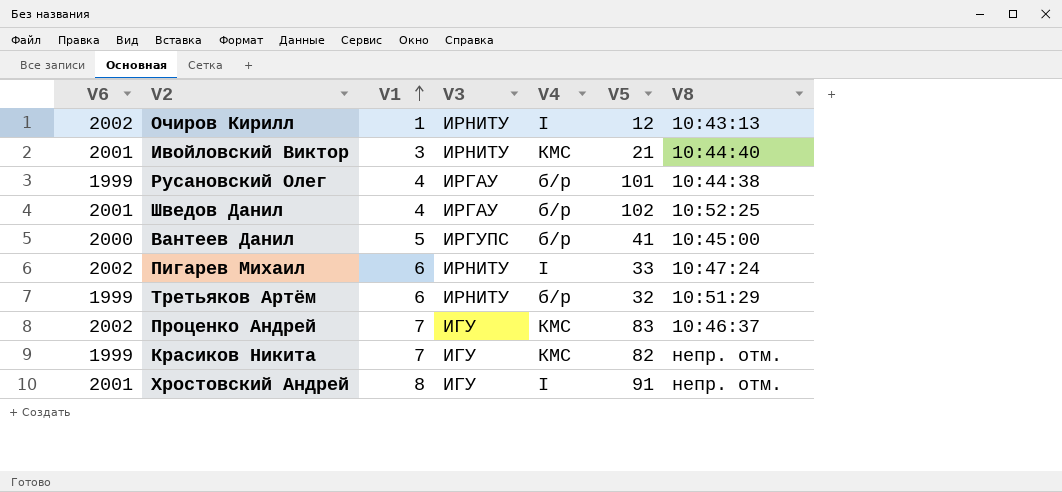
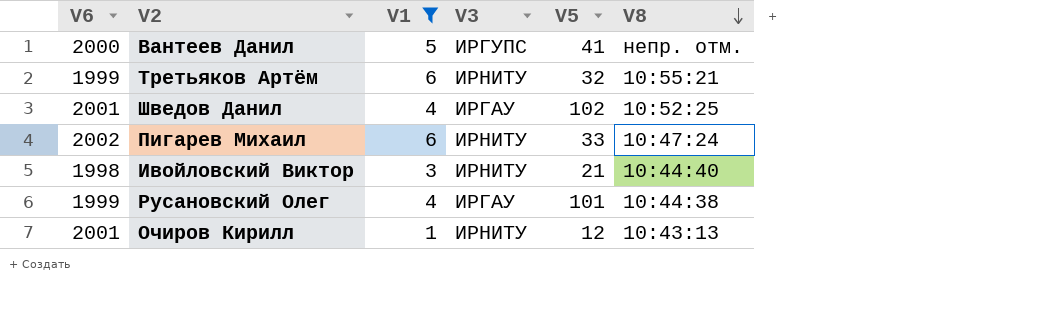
filter: none -> V1 <= 6
row order: V1 ascending -> V8 descending
column V4 | position: 5 -> none
Вантеев Данил | V8: 10:45:00 -> непр. отм.
Третьяков Артём | V8: 10:51:29 -> 10:55:21
Ивойловский Виктор | V6: 2001 -> 1998
Очиров Кирилл | V6: 2002 -> 2001

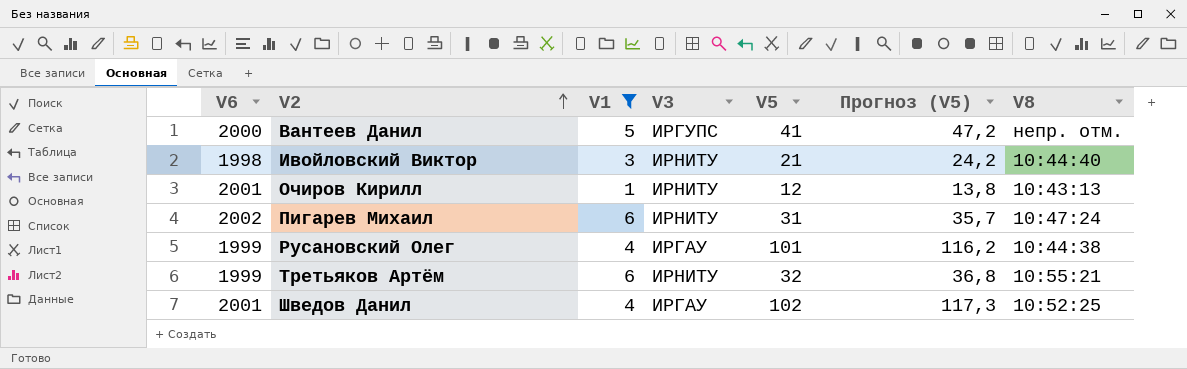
row order: V8 descending -> V2 ascending
column Прогноз (V5) | formula: none -> [V5] * 1,15
Пигарев Михаил | V5: 33 -> 31

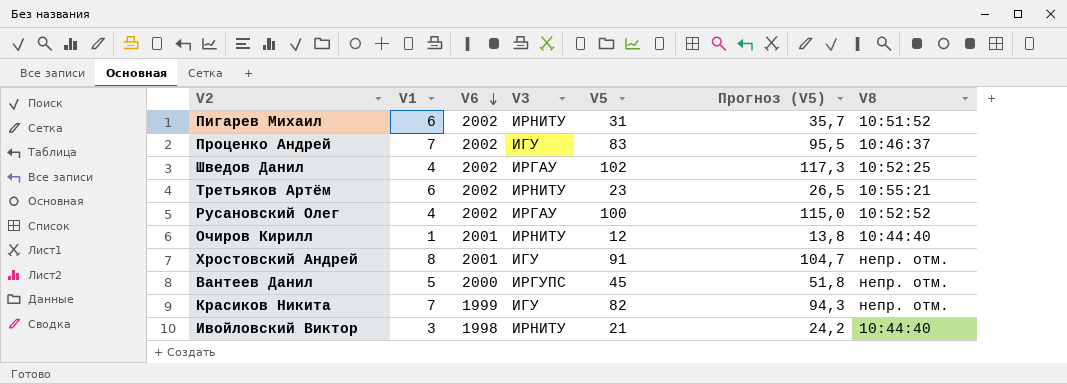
filter: V1 <= 6 -> none
row order: V2 ascending -> V6 descending
column V6 | position: 1 -> 3
Пигарев Михаил | V8: 10:47:24 -> 10:51:52
Шведов Данил | V6: 2001 -> 2002
Третьяков Артём | V6: 1999 -> 2002
Третьяков Артём | V5: 32 -> 23
Третьяков Артём | Прогноз (V5): 36,8 -> 26,5
Русановский Олег | V6: 1999 -> 2002
Русановский Олег | V5: 101 -> 100
Русановский Олег | Прогноз (V5): 116,2 -> 115,0
Русановский Олег | V8: 10:44:38 -> 10:52:52
Очиров Кирилл | V8: 10:43:13 -> 10:44:40
Вантеев Данил | V5: 41 -> 45
Вантеев Данил | Прогноз (V5): 47,2 -> 51,8

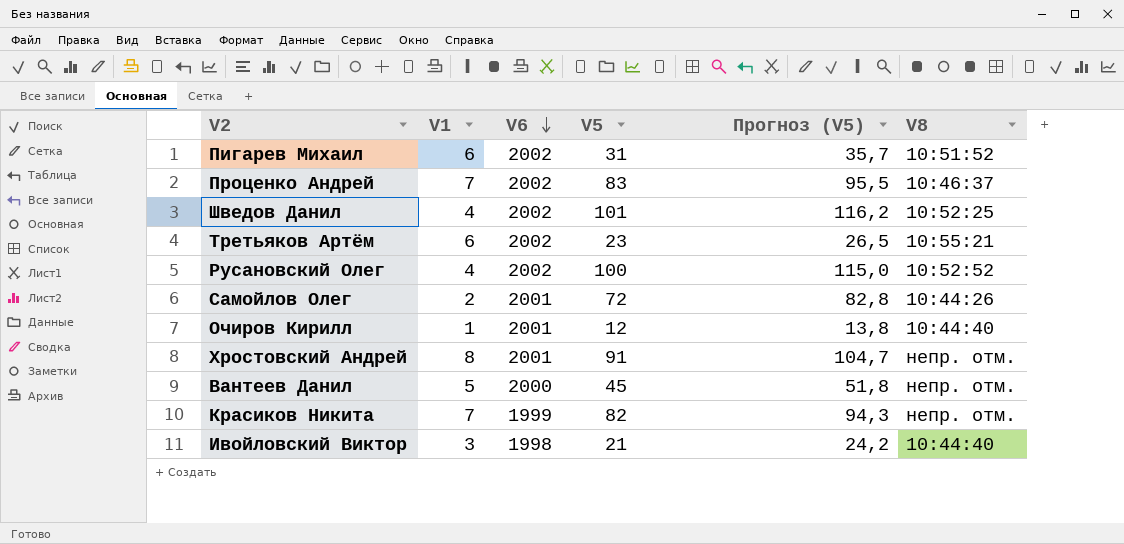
column V3 | position: 4 -> none
Шведов Данил | V5: 102 -> 101
Шведов Данил | Прогноз (V5): 117,3 -> 116,2
row Самойлов Олег: none -> 2 | 2001 | 72 | 82,8 | 10:44:26

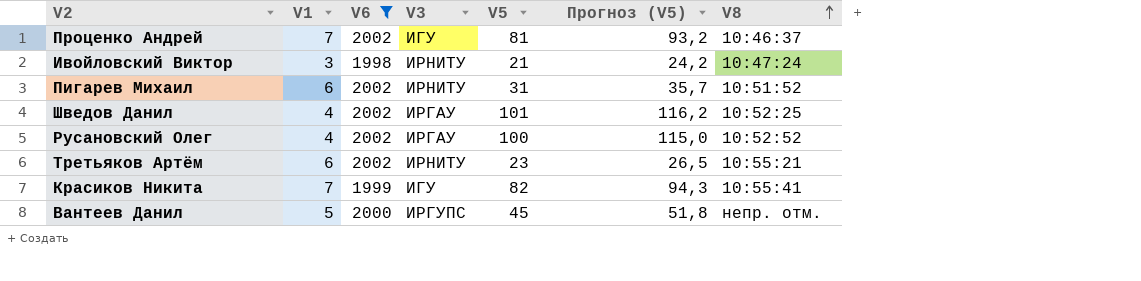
filter: none -> V6 != 2001
row order: V6 descending -> V8 ascending
column V3 | position: none -> 4
Проценко Андрей | V5: 83 -> 81
Проценко Андрей | Прогноз (V5): 95,5 -> 93,2
Ивойловский Виктор | V8: 10:44:40 -> 10:47:24
Красиков Никита | V8: непр. отм. -> 10:55:41

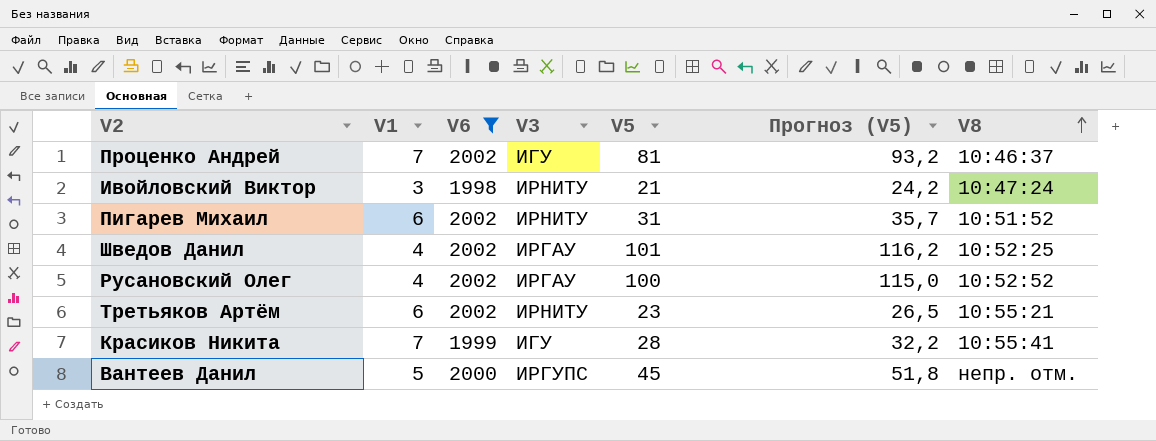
Красиков Никита | V5: 82 -> 28
Красиков Никита | Прогноз (V5): 94,3 -> 32,2

